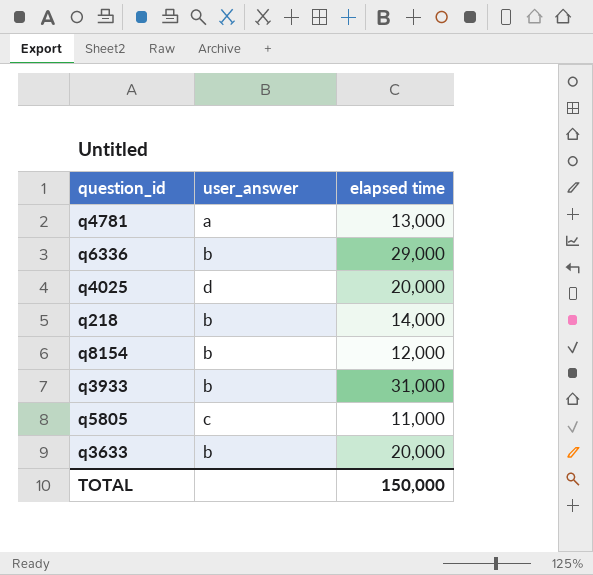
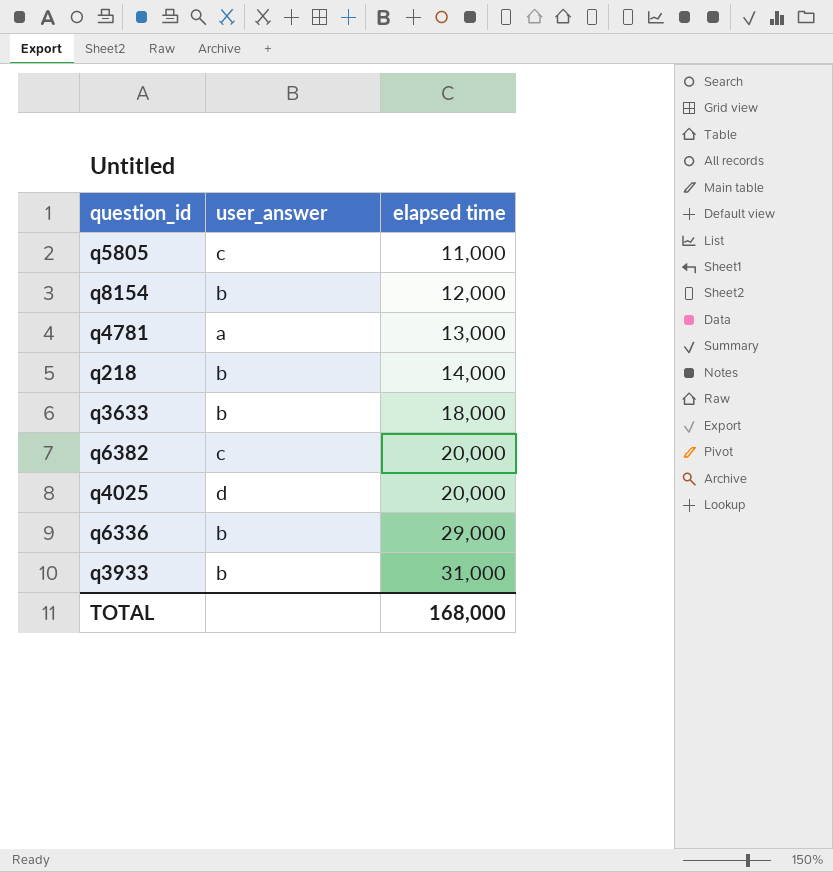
row order: none -> elapsed time ascending
q3633 | elapsed time: 20,000 -> 18,000
row q6382: none -> c | 20,000
TOTAL | elapsed time: 150,000 -> 168,000

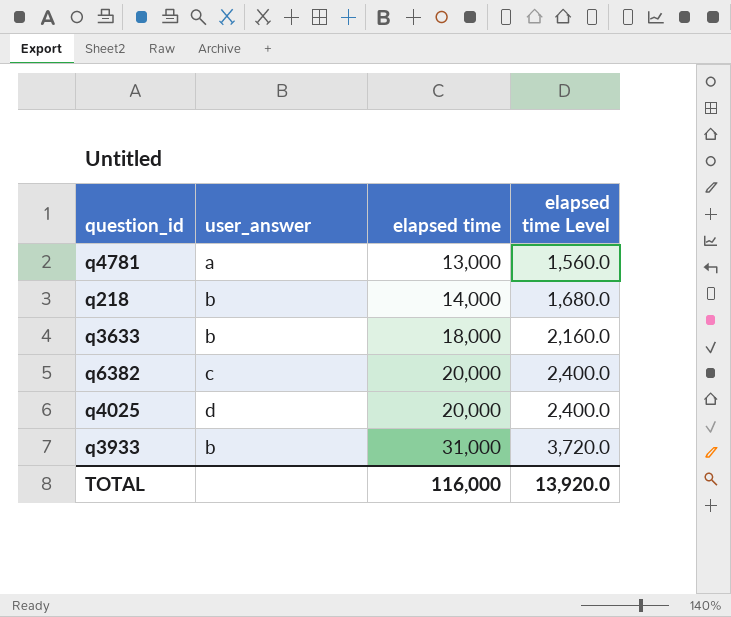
column elapsed time Level | formula: none -> [elapsed time] * 0.12
row q5805: c | 11,000 -> none
row q8154: b | 12,000 -> none
row q6336: b | 29,000 -> none
TOTAL | elapsed time: 168,000 -> 116,000

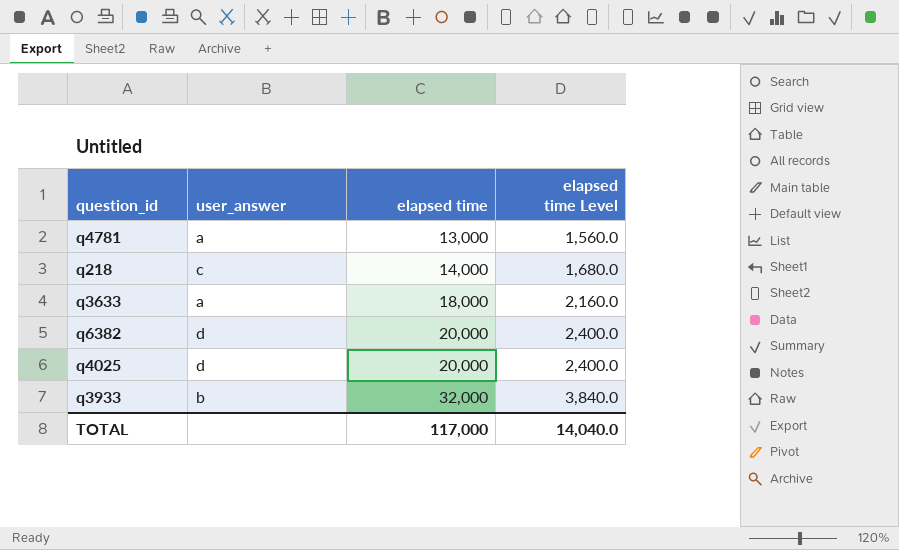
q218 | user_answer: b -> c
q3633 | user_answer: b -> a
q6382 | user_answer: c -> d
q3933 | elapsed time: 31,000 -> 32,000
q3933 | elapsed time Level: 3,720.0 -> 3,840.0
TOTAL | elapsed time: 116,000 -> 117,000
TOTAL | elapsed time Level: 13,920.0 -> 14,040.0

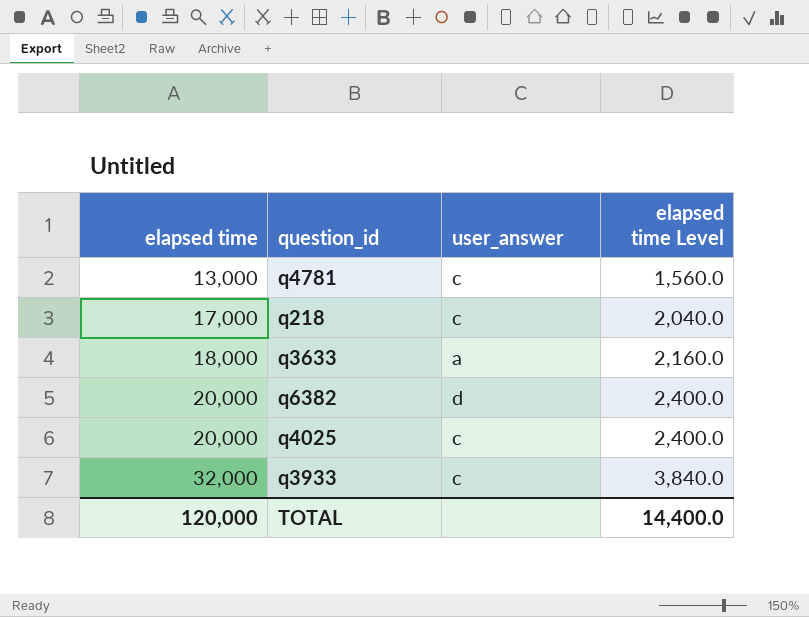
column elapsed time | position: 3 -> 1
q4781 | user_answer: a -> c
q218 | elapsed time: 14,000 -> 17,000
q218 | elapsed time Level: 1,680.0 -> 2,040.0
q4025 | user_answer: d -> c
q3933 | user_answer: b -> c
TOTAL | elapsed time: 117,000 -> 120,000
TOTAL | elapsed time Level: 14,040.0 -> 14,400.0

